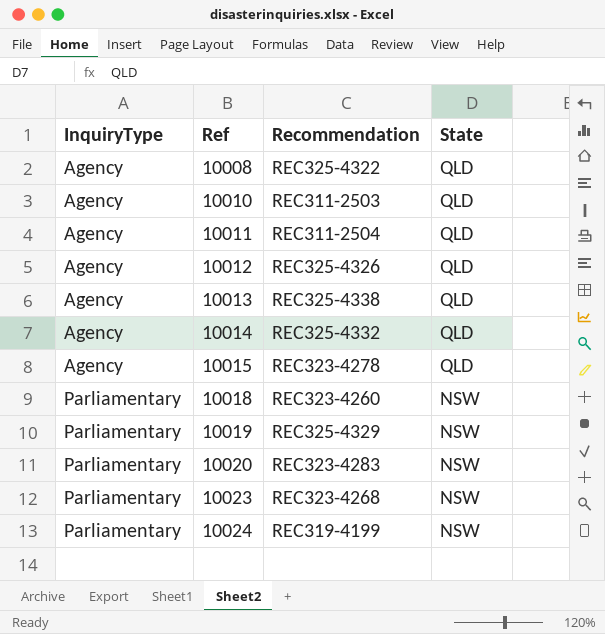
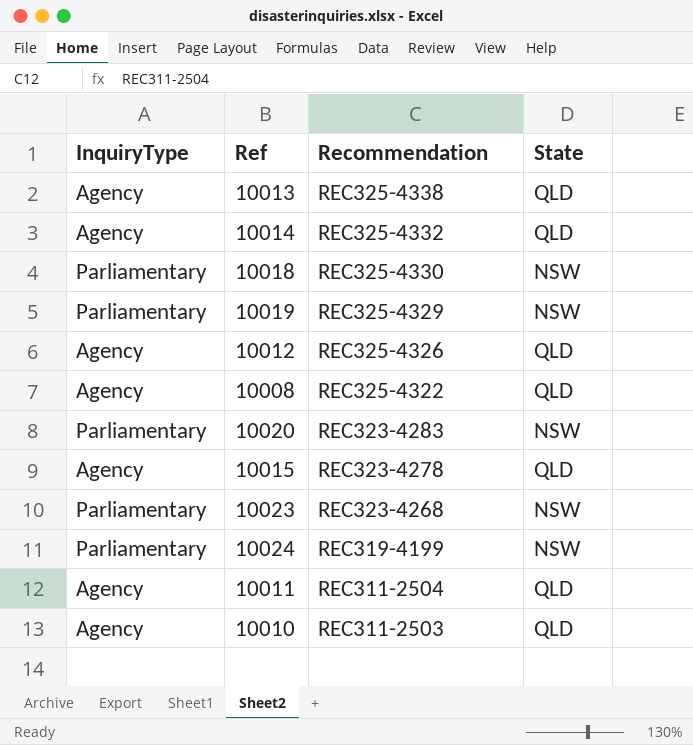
row order: InquiryType ascending -> Recommendation descending
10018 | Recommendation: REC323-4260 -> REC325-4330

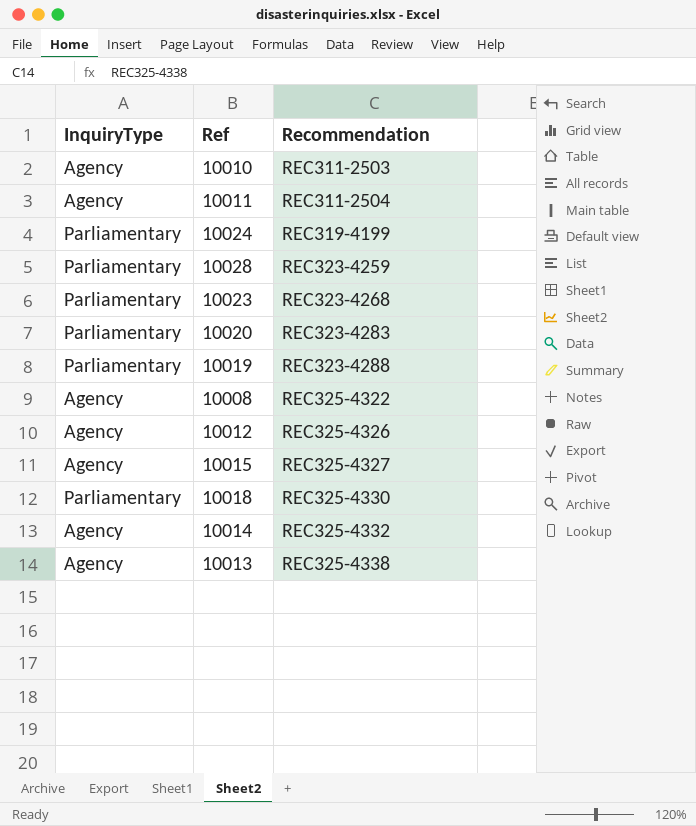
row order: Recommendation descending -> Recommendation ascending
column State | position: 4 -> none
row 10028: none -> Parliamentary | REC323-4259
10019 | Recommendation: REC325-4329 -> REC323-4288
10015 | Recommendation: REC323-4278 -> REC325-4327

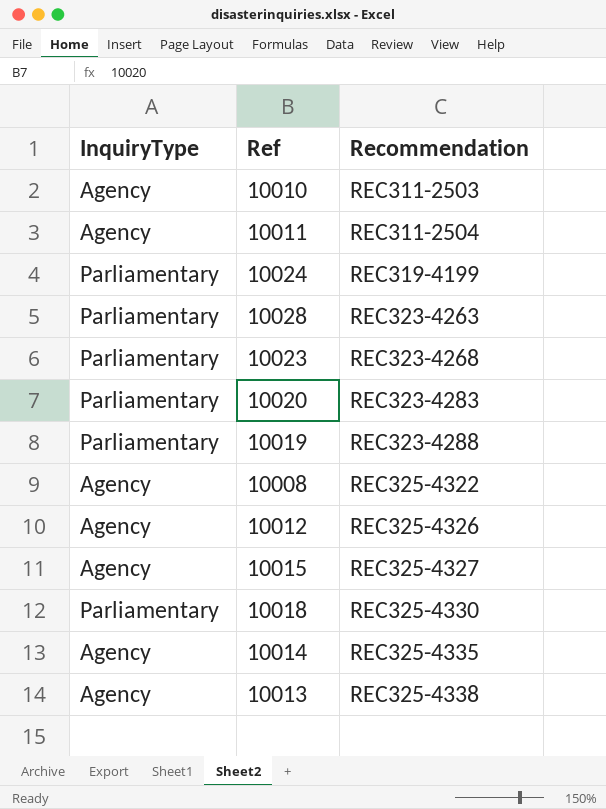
10028 | Recommendation: REC323-4259 -> REC323-4263
10014 | Recommendation: REC325-4332 -> REC325-4335

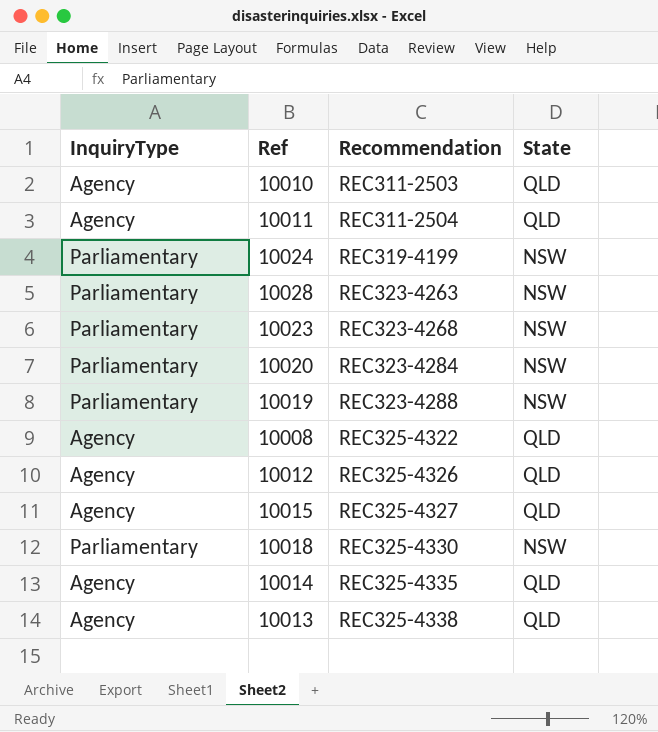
column State | position: none -> 4
10020 | Recommendation: REC323-4283 -> REC323-4284

